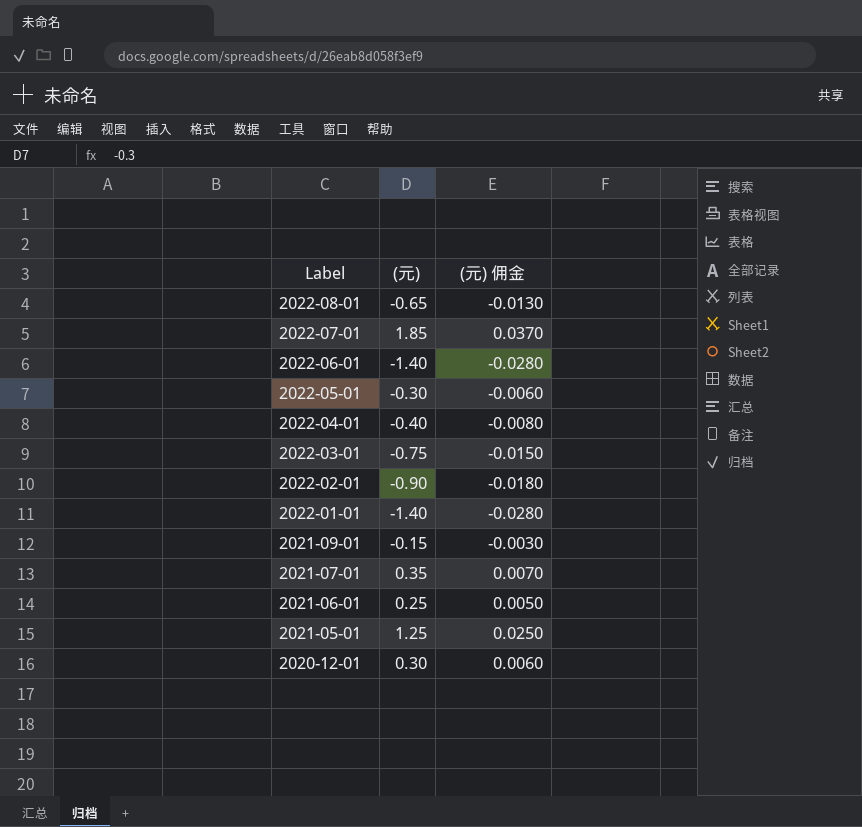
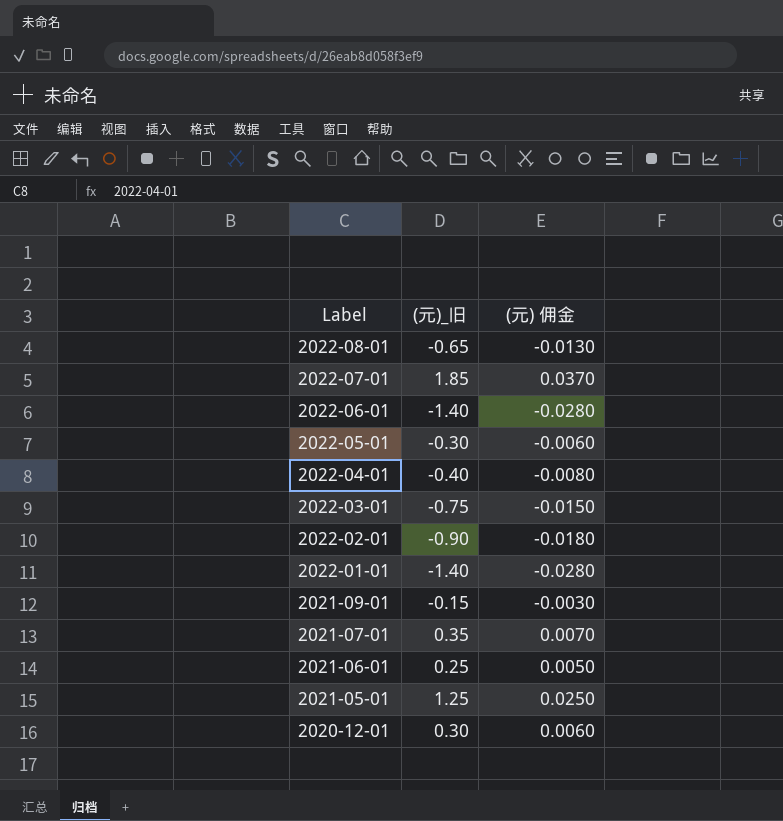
column name: (元) -> (元)_旧

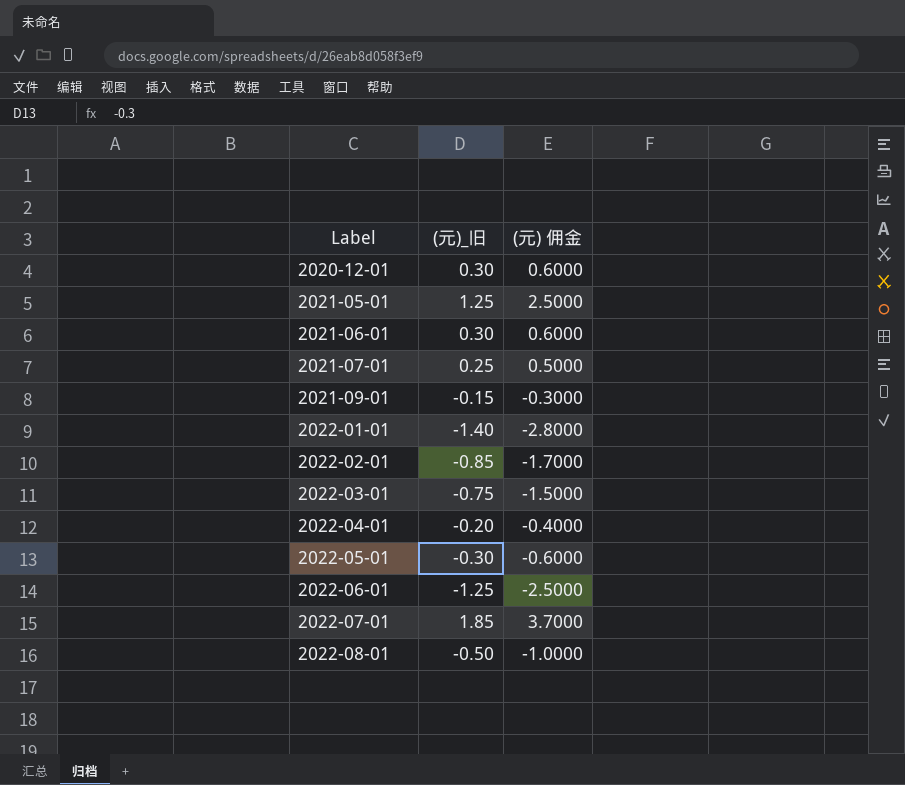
row order: Label descending -> Label ascending
column (元) 佣金 | formula: [(元)_旧] * 0.02 -> [(元)_旧] * 2
2021-06-01 | (元)_旧: 0.25 -> 0.30
2021-07-01 | (元)_旧: 0.35 -> 0.25
2022-02-01 | (元)_旧: -0.90 -> -0.85
2022-04-01 | (元)_旧: -0.40 -> -0.20
2022-06-01 | (元)_旧: -1.40 -> -1.25
2022-08-01 | (元)_旧: -0.65 -> -0.50

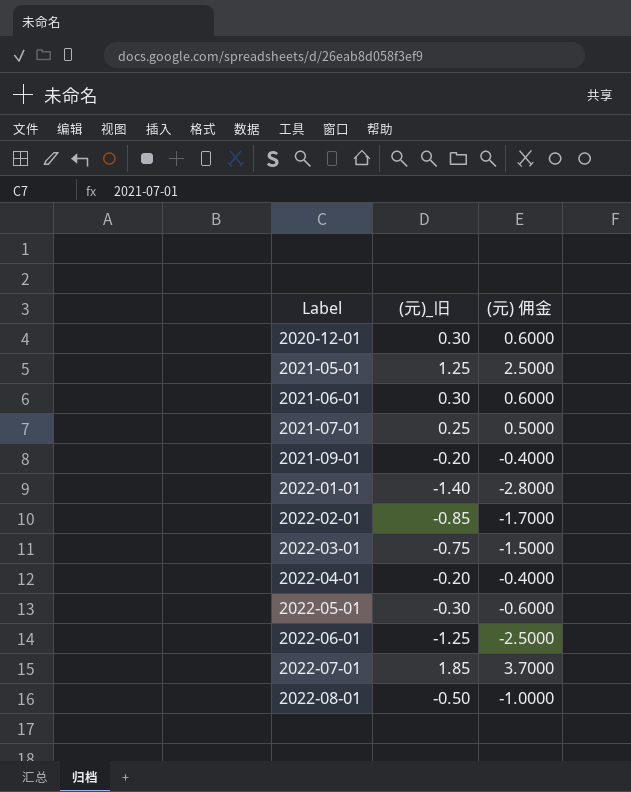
2021-09-01 | (元)_旧: -0.15 -> -0.20
2021-09-01 | (元) 佣金: -0.3000 -> -0.4000

